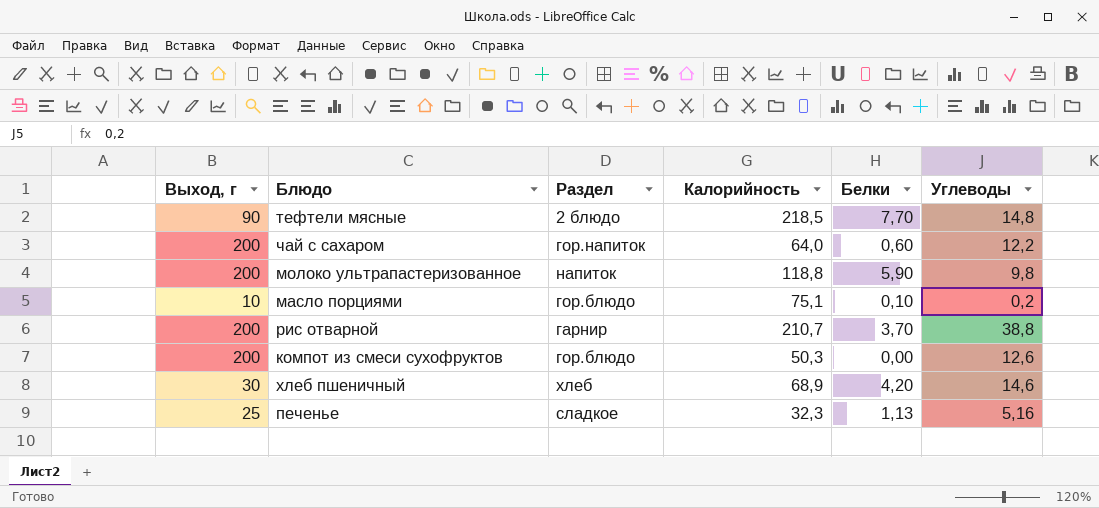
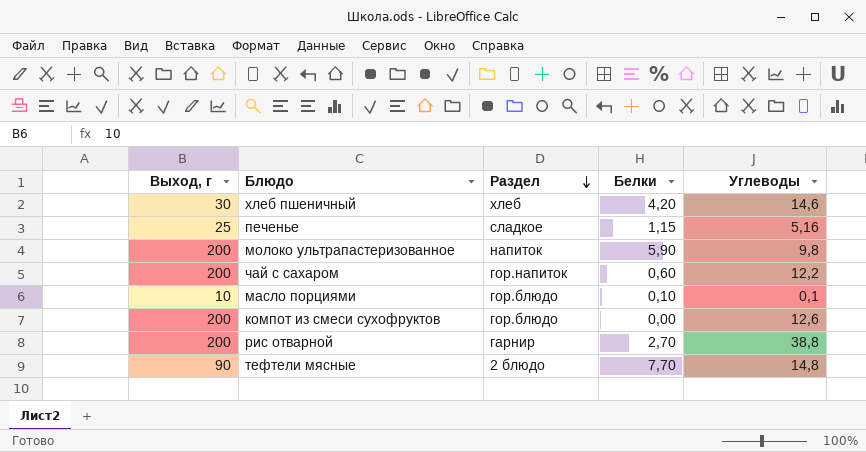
row order: none -> Раздел descending
column Калорийность | position: 4 -> none
печенье | Белки: 1,13 -> 1,15
масло порциями | Углеводы: 0,2 -> 0,1
рис отварной | Белки: 3,70 -> 2,70

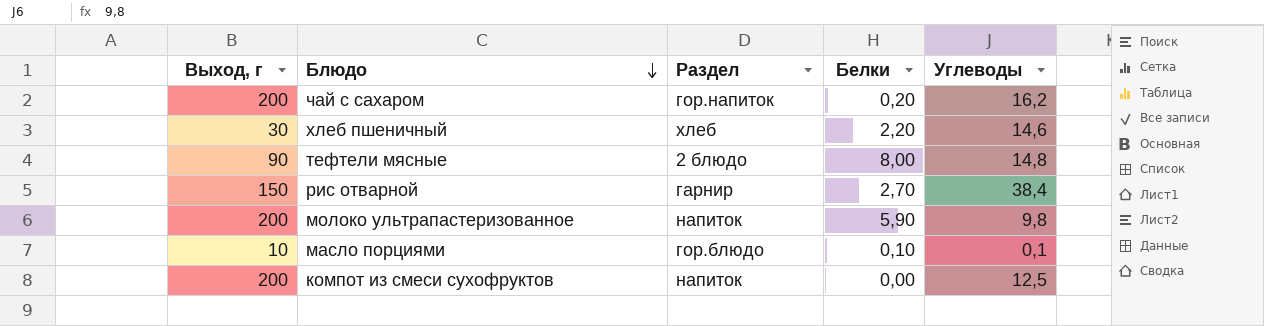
row order: Раздел descending -> Блюдо descending
row печенье: 25 | сладкое | 1,15 | 5,16 -> none
чай с сахаром | Белки: 0,60 -> 0,20
чай с сахаром | Углеводы: 12,2 -> 16,2
хлеб пшеничный | Белки: 4,20 -> 2,20
тефтели мясные | Белки: 7,70 -> 8,00
рис отварной | Выход, г: 200 -> 150
рис отварной | Углеводы: 38,8 -> 38,4
компот из смеси сухофруктов | Раздел: гор.блюдо -> напиток
компот из смеси сухофруктов | Углеводы: 12,6 -> 12,5

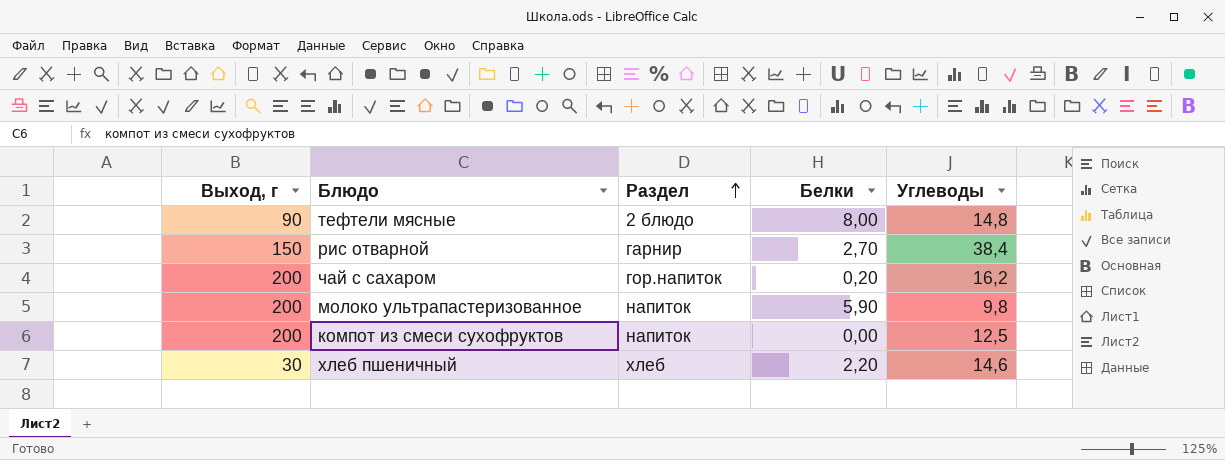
row order: Блюдо descending -> Раздел ascending
row масло порциями: 10 | гор.блюдо | 0,10 | 0,1 -> none

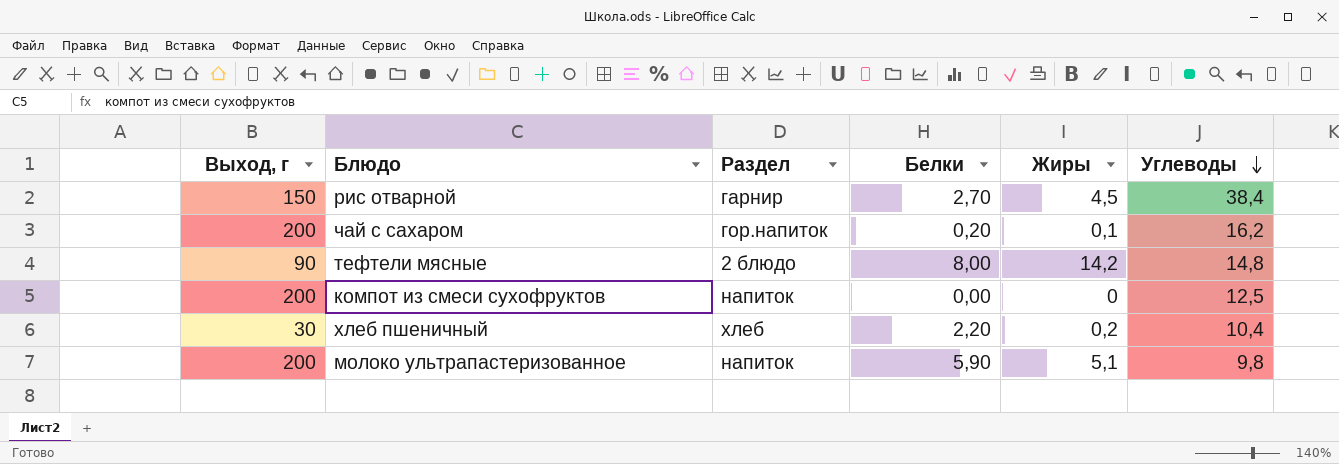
row order: Раздел ascending -> Углеводы descending
column Жиры | position: none -> 5
хлеб пшеничный | Углеводы: 14,6 -> 10,4

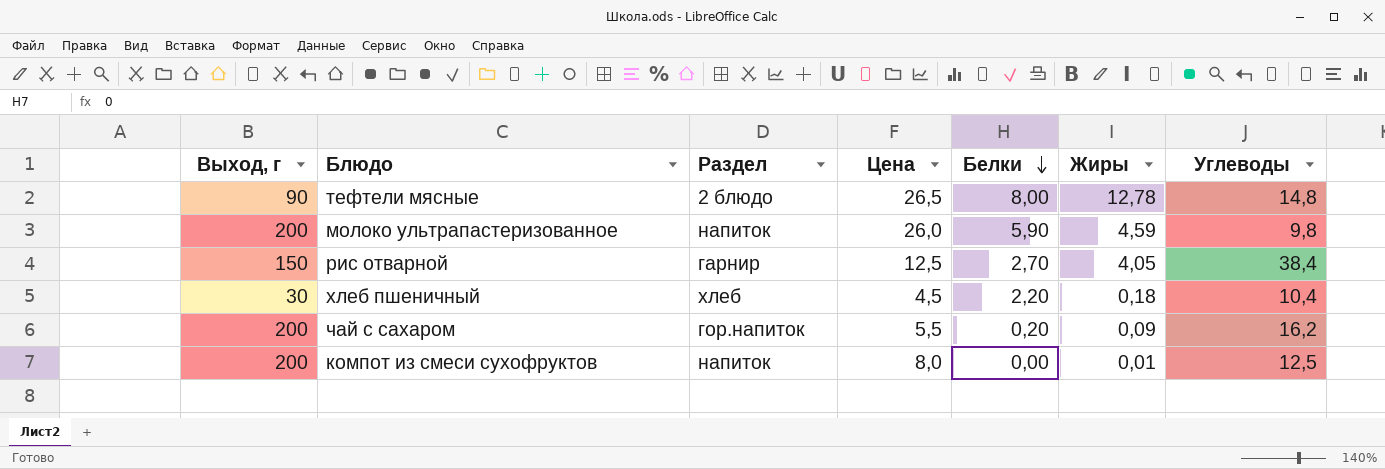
row order: Углеводы descending -> Белки descending
column Цена | position: none -> 4
тефтели мясные | Жиры: 14,2 -> 12,78
молоко ультрапастеризованное | Жиры: 5,1 -> 4,59
рис отварной | Жиры: 4,5 -> 4,05
хлеб пшеничный | Жиры: 0,2 -> 0,18
чай с сахаром | Жиры: 0,1 -> 0,09
компот из смеси сухофруктов | Жиры: 0 -> 0,01

